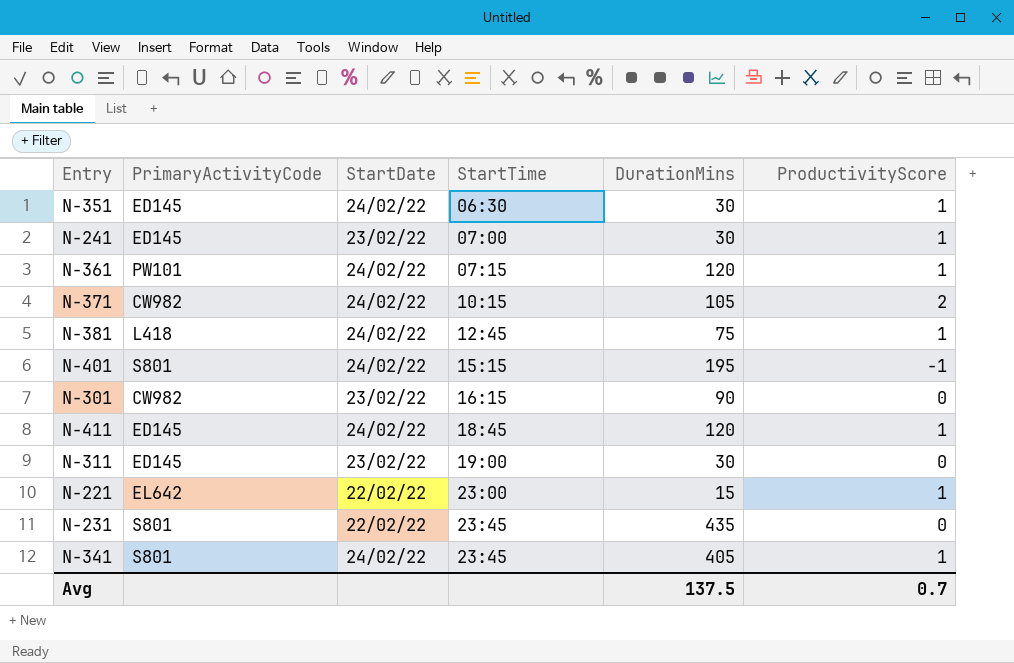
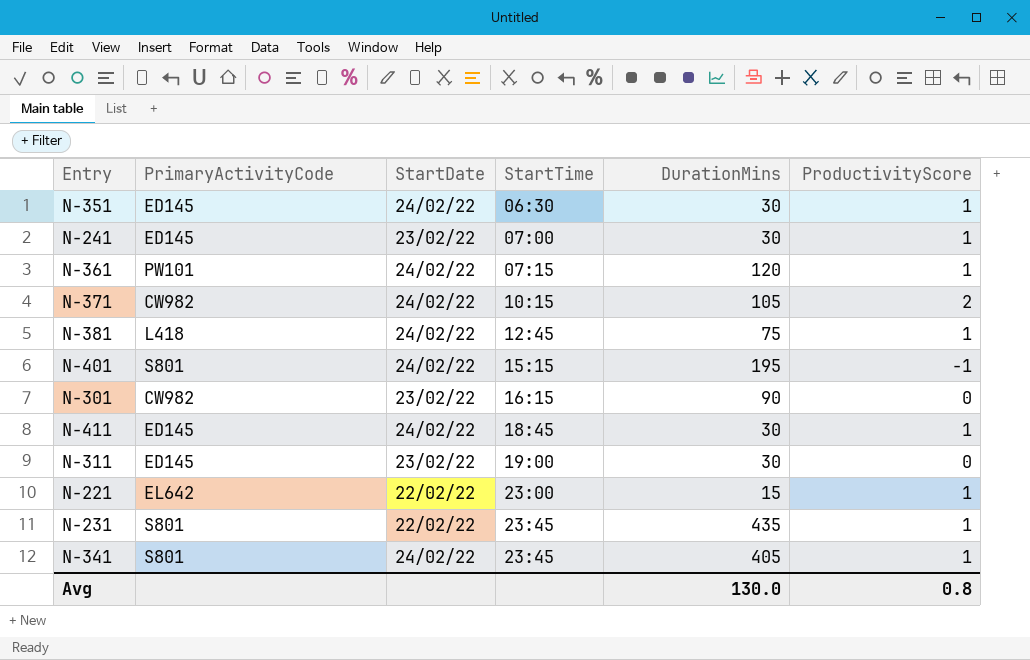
N-411 | DurationMins: 120 -> 30
N-231 | ProductivityScore: 0 -> 1
Avg | DurationMins: 137.5 -> 130.0
Avg | ProductivityScore: 0.7 -> 0.8

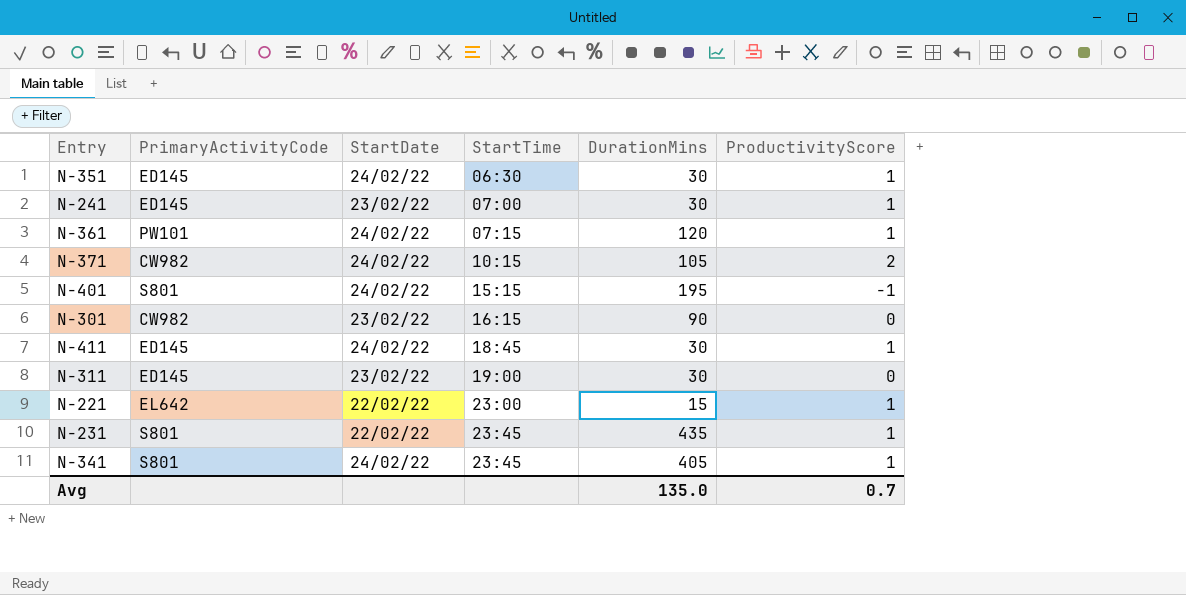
row N-381: L418 | 24/02/22 | 12:45 | 75 | 1 -> none
Avg | DurationMins: 130.0 -> 135.0
Avg | ProductivityScore: 0.8 -> 0.7

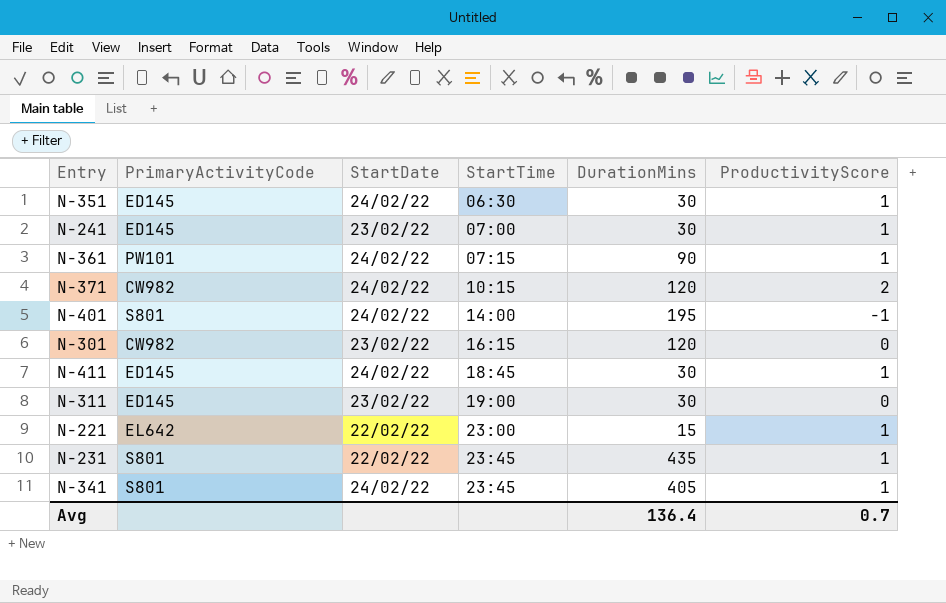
N-361 | DurationMins: 120 -> 90
N-371 | DurationMins: 105 -> 120
N-401 | StartTime: 15:15 -> 14:00
N-301 | DurationMins: 90 -> 120
Avg | DurationMins: 135.0 -> 136.4

